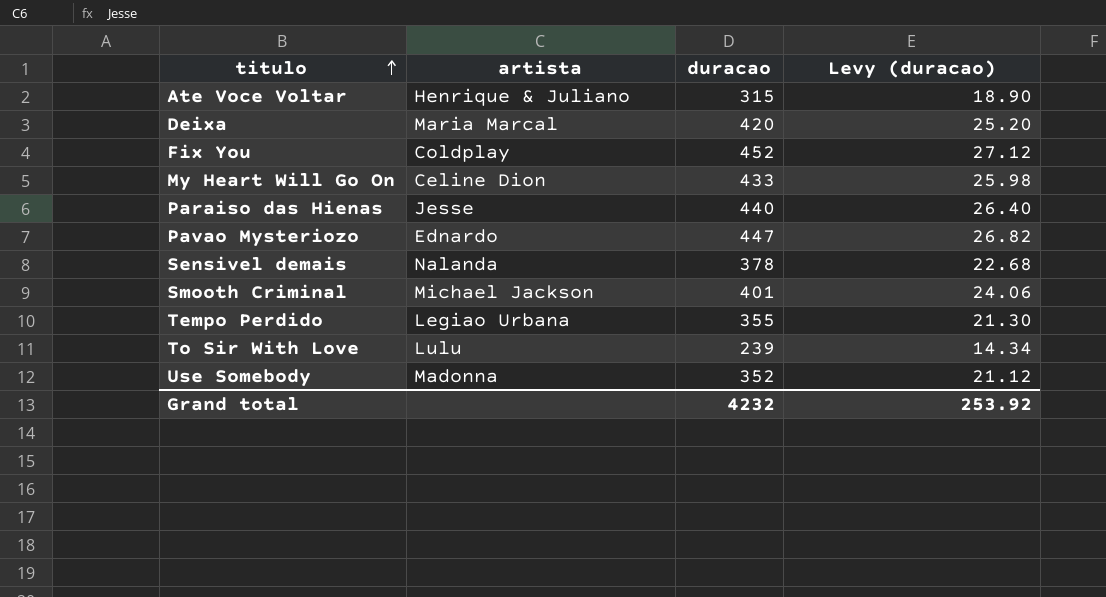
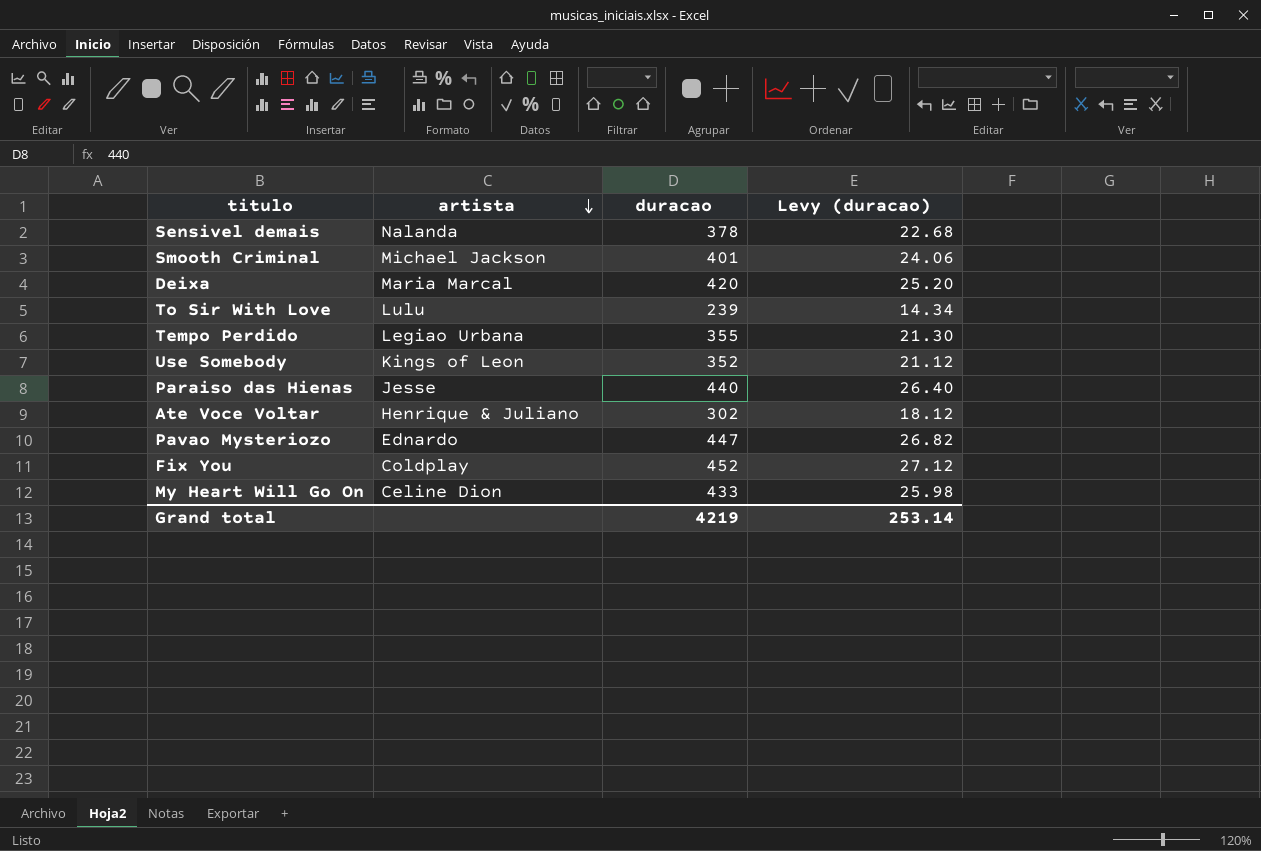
row order: titulo ascending -> artista descending
Use Somebody | artista: Madonna -> Kings of Leon
Ate Voce Voltar | duracao: 315 -> 302
Ate Voce Voltar | Levy (duracao): 18.90 -> 18.12
Grand total | duracao: 4232 -> 4219
Grand total | Levy (duracao): 253.92 -> 253.14

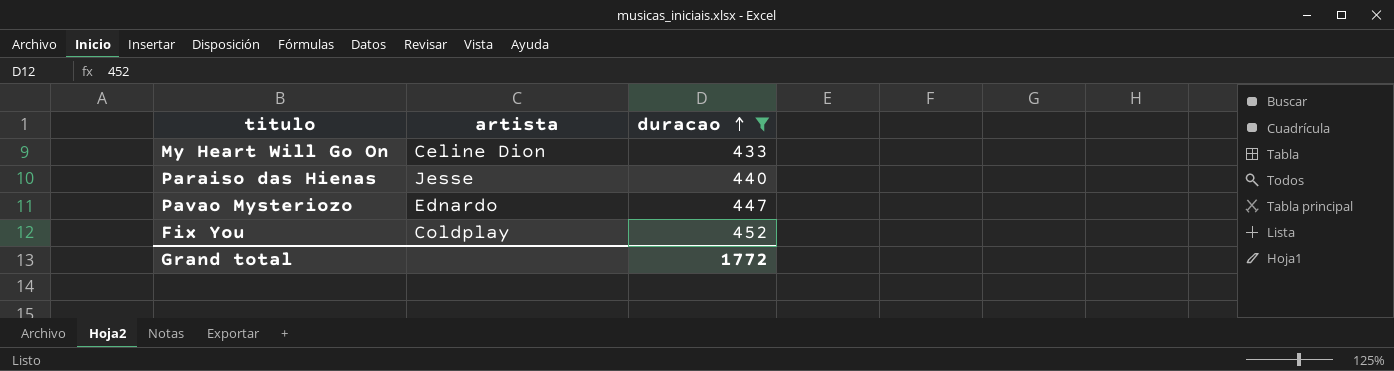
filter: none -> duracao >= 433
row order: artista descending -> duracao ascending
column Levy (duracao) | formula: [duracao] * 0.06 -> none
Grand total | duracao: 4219 -> 1772

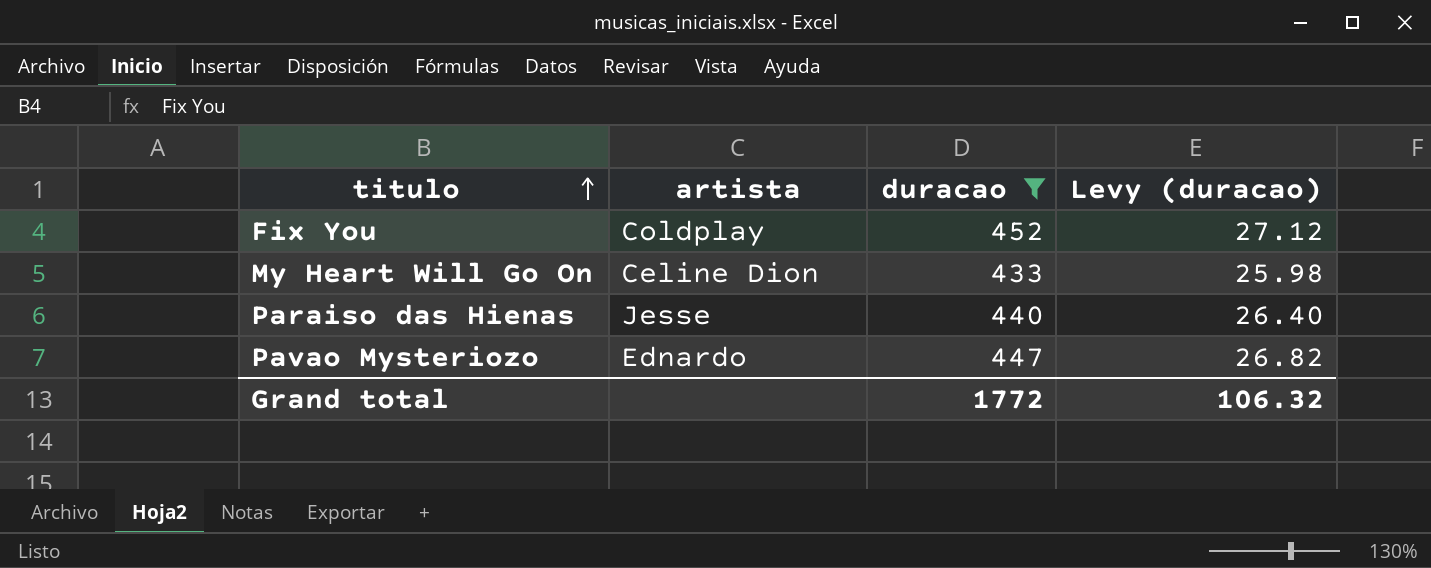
row order: duracao ascending -> titulo ascending
column Levy (duracao) | formula: none -> [duracao] * 0.06

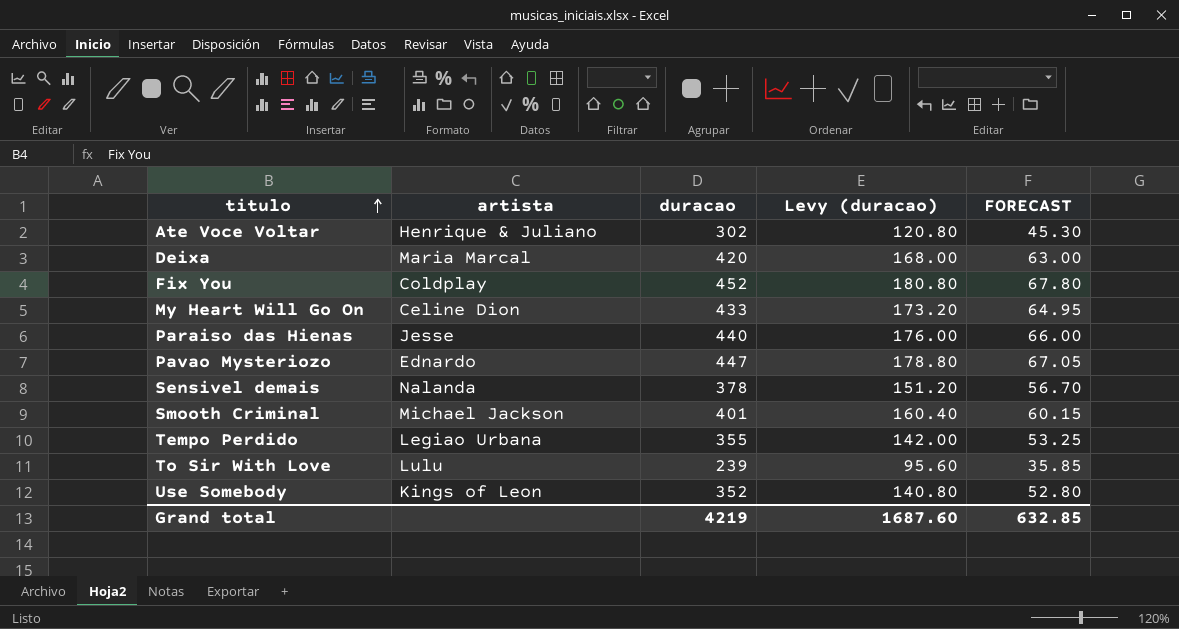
filter: duracao >= 433 -> none
column Levy (duracao) | formula: [duracao] * 0.06 -> [duracao] * 0.4
column FORECAST | formula: none -> [duracao] * 0.15
Grand total | duracao: 1772 -> 4219
Grand total | Levy (duracao): 106.32 -> 1687.60

